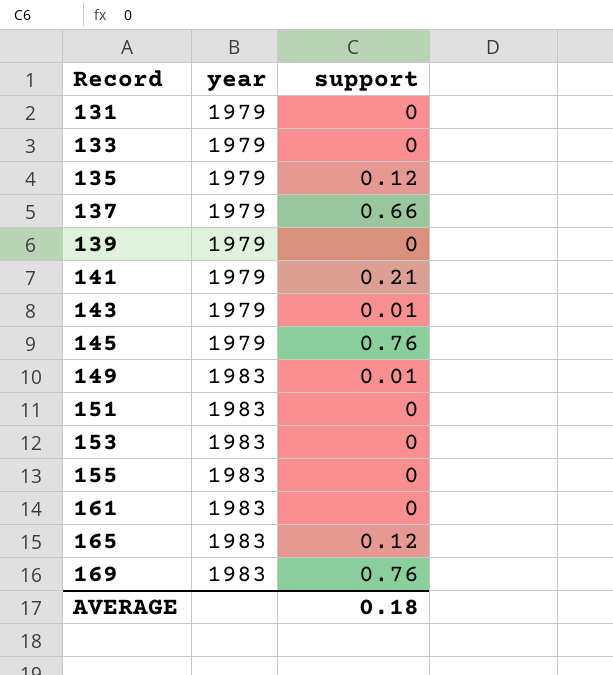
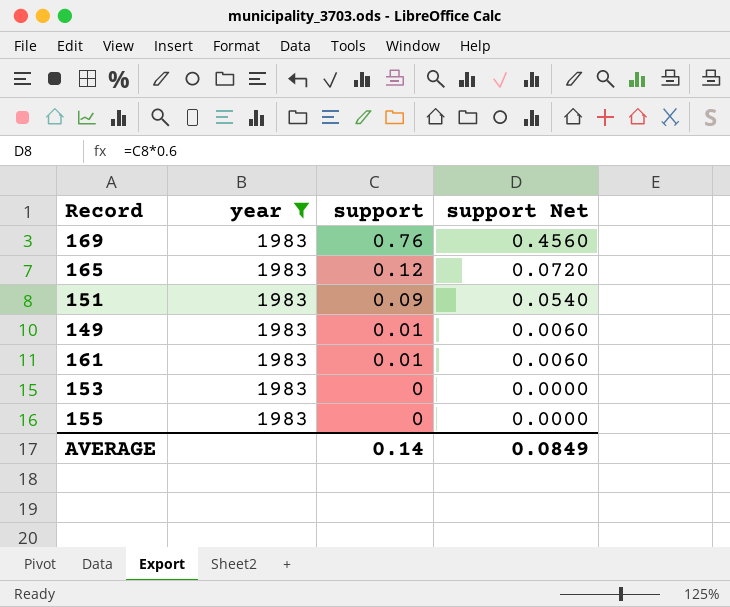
filter: none -> year = 1983
row order: Record ascending -> support descending
column support Net | formula: none -> [support] * 0.6
151 | support: 0 -> 0.09
161 | support: 0 -> 0.01
AVERAGE | support: 0.18 -> 0.14

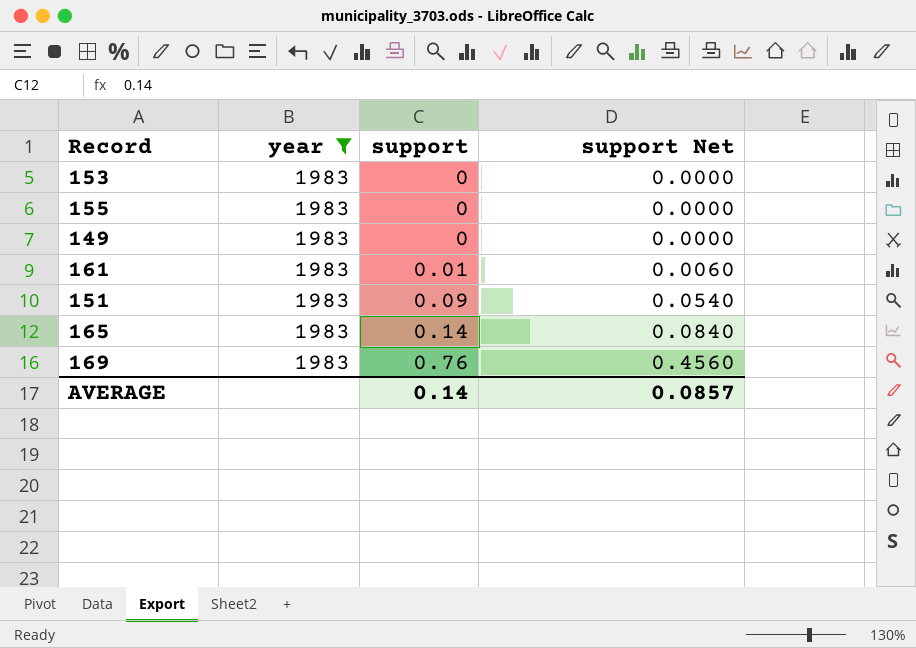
row order: support descending -> support ascending
149 | support: 0.01 -> 0
149 | support Net: 0.0060 -> 0.0000
165 | support: 0.12 -> 0.14
165 | support Net: 0.0720 -> 0.0840
AVERAGE | support Net: 0.0849 -> 0.0857

